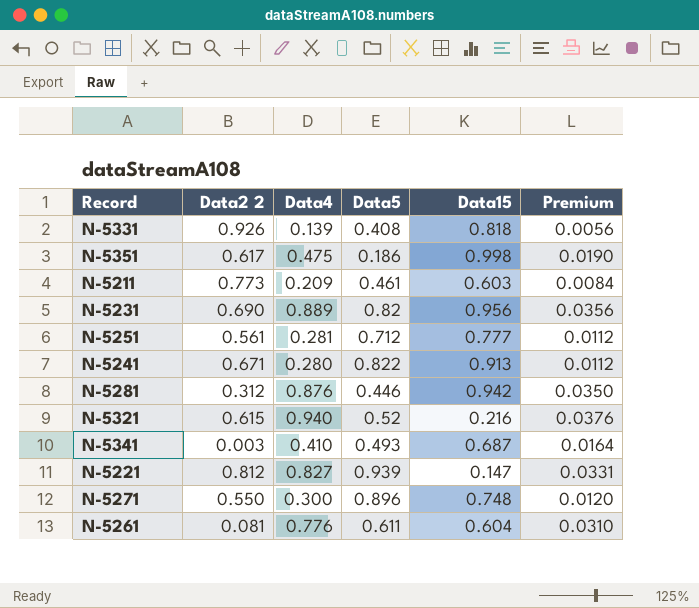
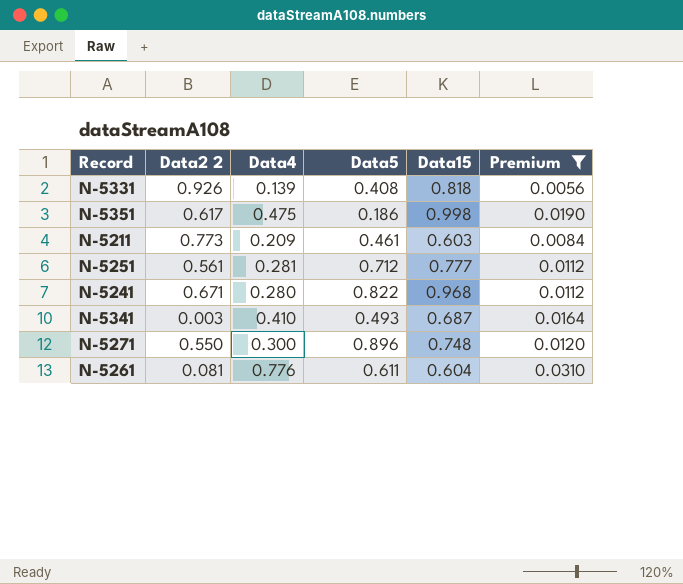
filter: none -> Premium <= 0.0310
N-5241 | Data15: 0.913 -> 0.968

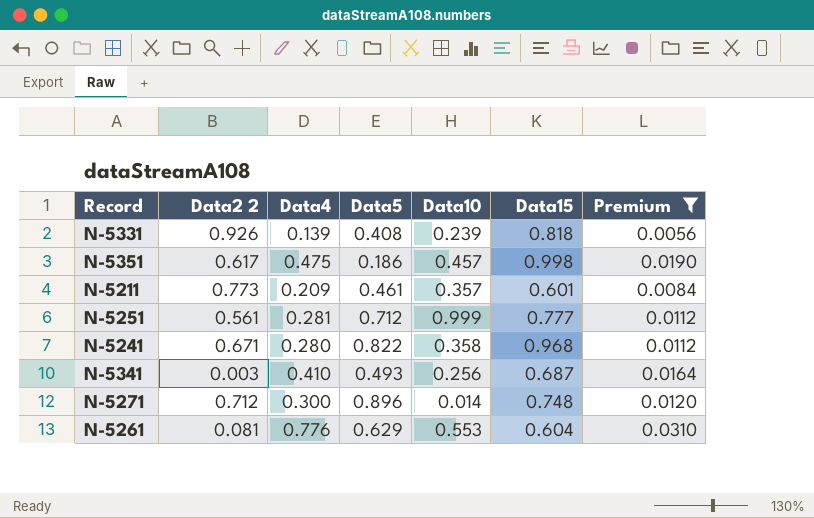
column Data10 | position: none -> 5
N-5211 | Data15: 0.603 -> 0.601
N-5271 | Data2 2: 0.550 -> 0.712
N-5261 | Data5: 0.611 -> 0.629

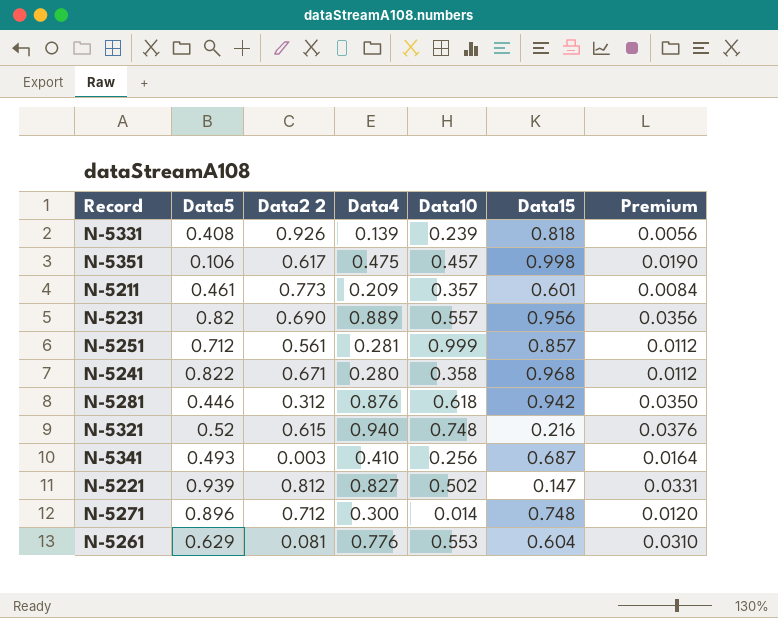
filter: Premium <= 0.0310 -> none
column Data5 | position: 4 -> 2
N-5351 | Data5: 0.186 -> 0.106
N-5251 | Data15: 0.777 -> 0.857

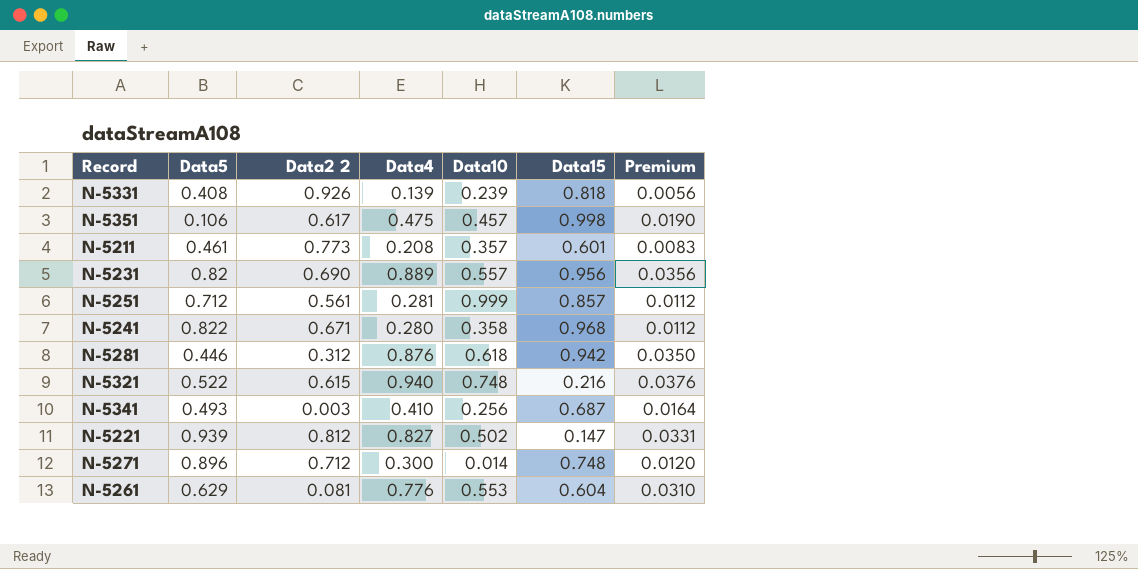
N-5211 | Data4: 0.209 -> 0.208
N-5211 | Premium: 0.0084 -> 0.0083
N-5321 | Data5: 0.52 -> 0.522

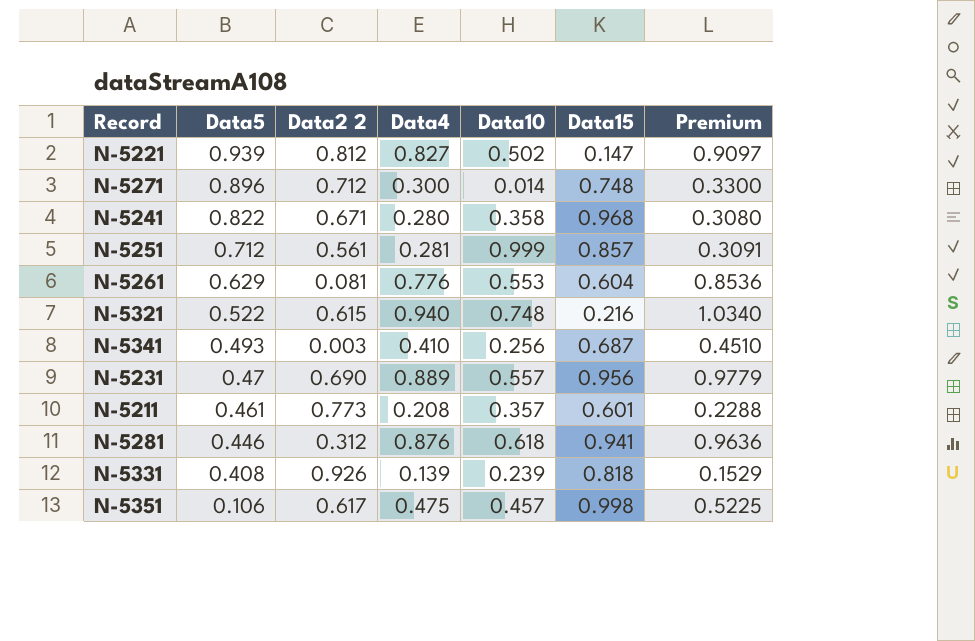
row order: none -> Data5 descending
column Premium | formula: [Data4] * 0.04 -> [Data4] * 1.1
N-5231 | Data5: 0.82 -> 0.47
N-5281 | Data15: 0.942 -> 0.941

